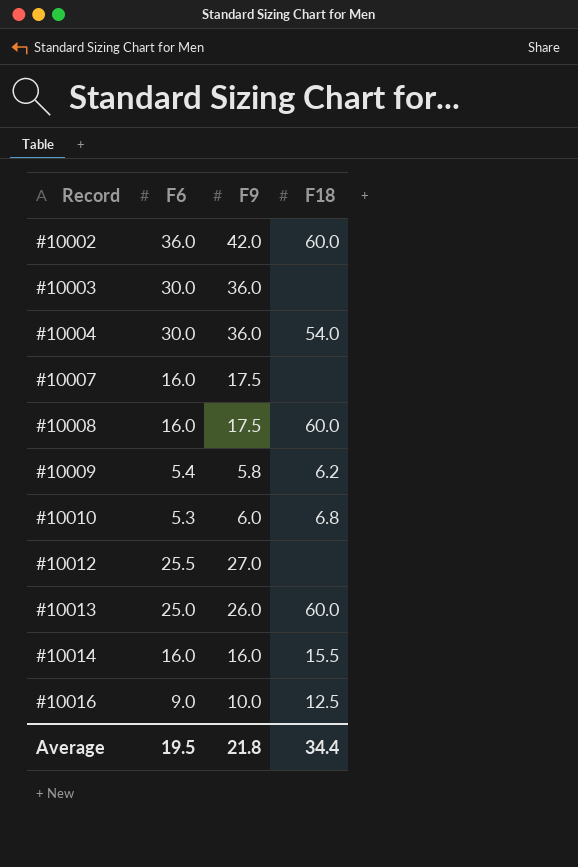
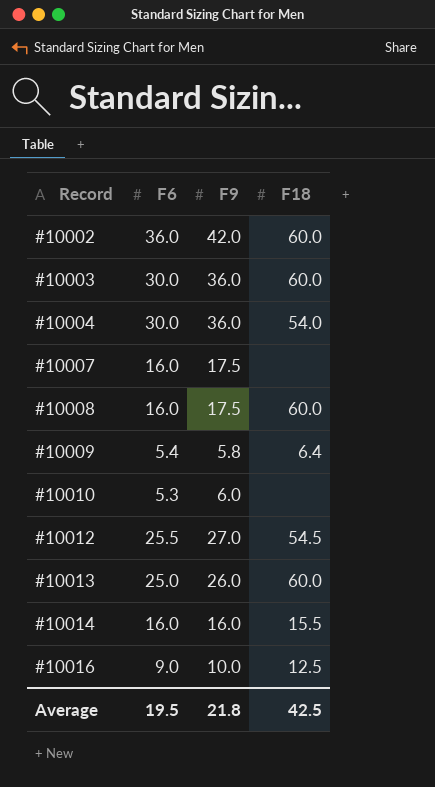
#10003 | F18: none -> 60.0
#10009 | F18: 6.2 -> 6.4
#10010 | F18: 6.8 -> none
#10012 | F18: none -> 54.5
Average | F18: 34.4 -> 42.5

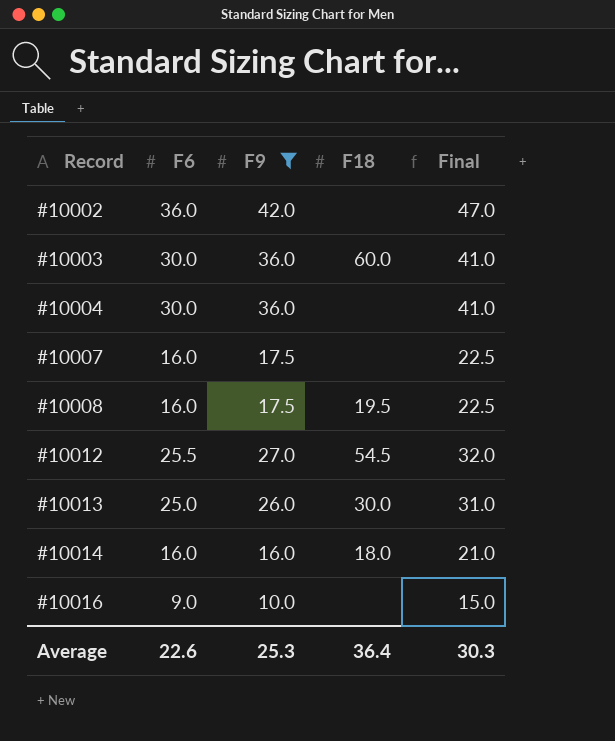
filter: none -> F9 >= 10.0
column Final | formula: none -> [F9] + 5
#10002 | F18: 60.0 -> none
#10004 | F18: 54.0 -> none
#10008 | F18: 60.0 -> 19.5
#10013 | F18: 60.0 -> 30.0
#10014 | F18: 15.5 -> 18.0
#10016 | F18: 12.5 -> none
Average | F6: 19.5 -> 22.6
Average | F9: 21.8 -> 25.3
Average | F18: 42.5 -> 36.4

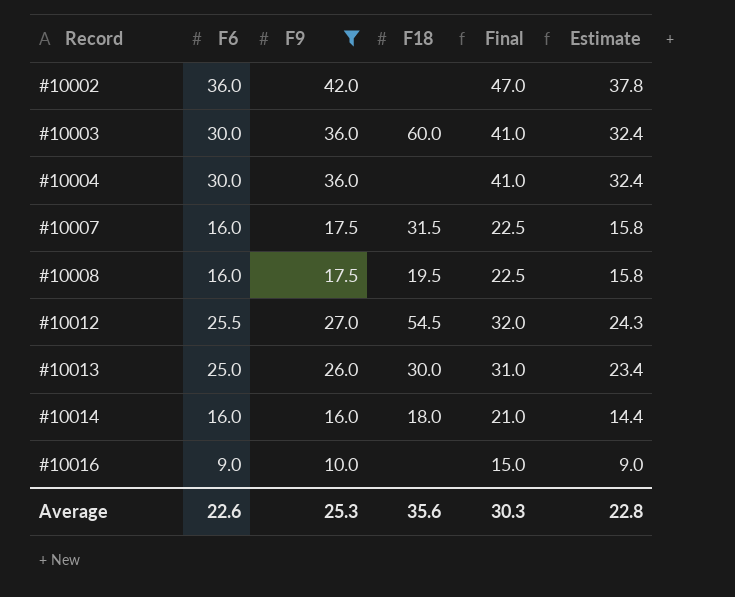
column Estimate | formula: none -> [F9] * 0.9
#10007 | F18: none -> 31.5
Average | F18: 36.4 -> 35.6

